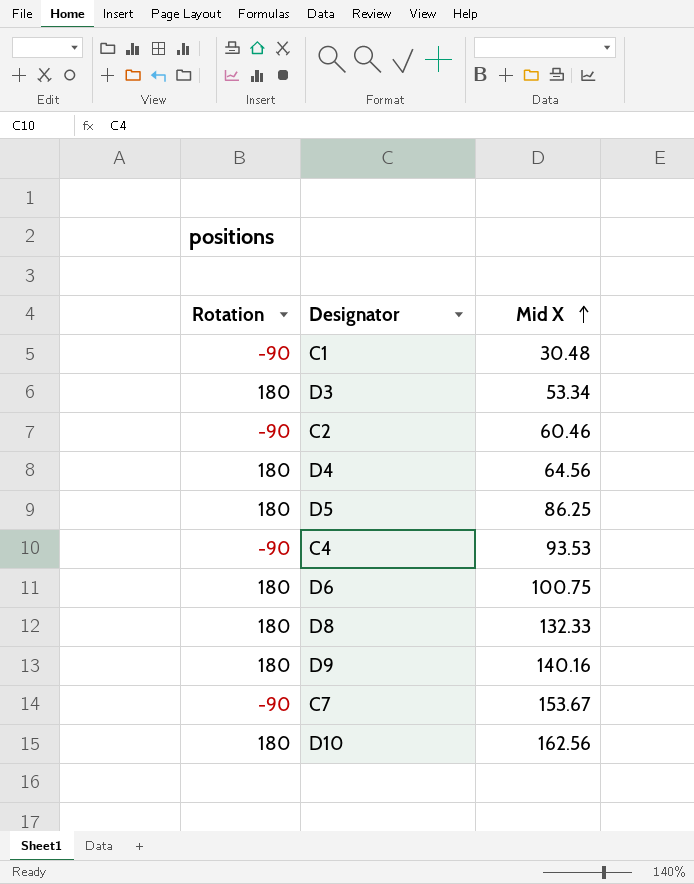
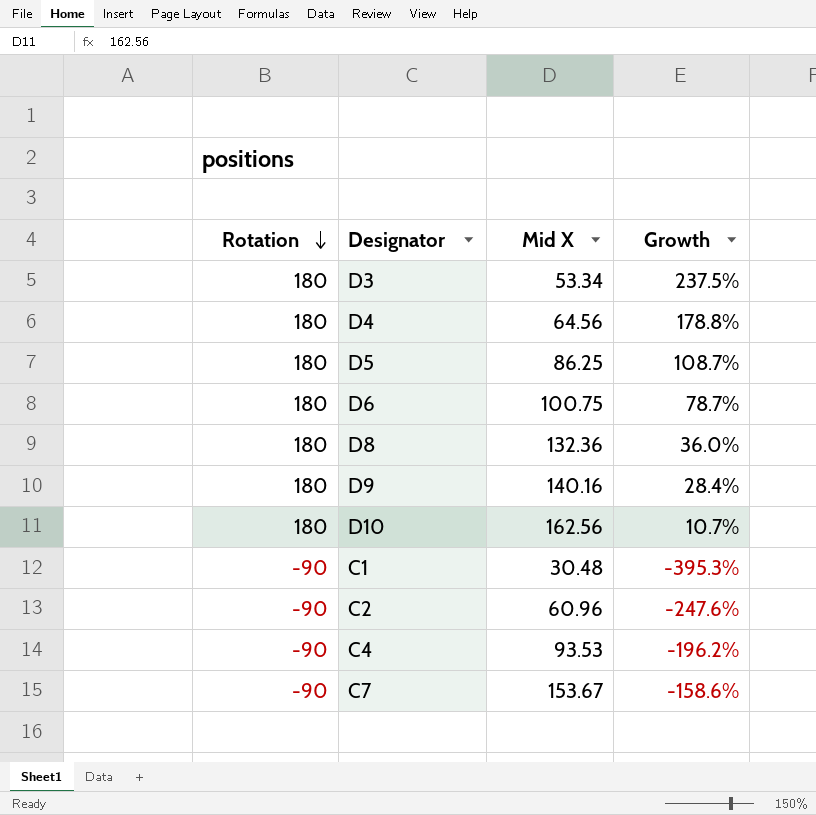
row order: Mid X ascending -> Rotation descending
column Growth | formula: none -> ([Rotation] - [Mid X]) / [Mid X]
D8 | Mid X: 132.33 -> 132.36
C2 | Mid X: 60.46 -> 60.96

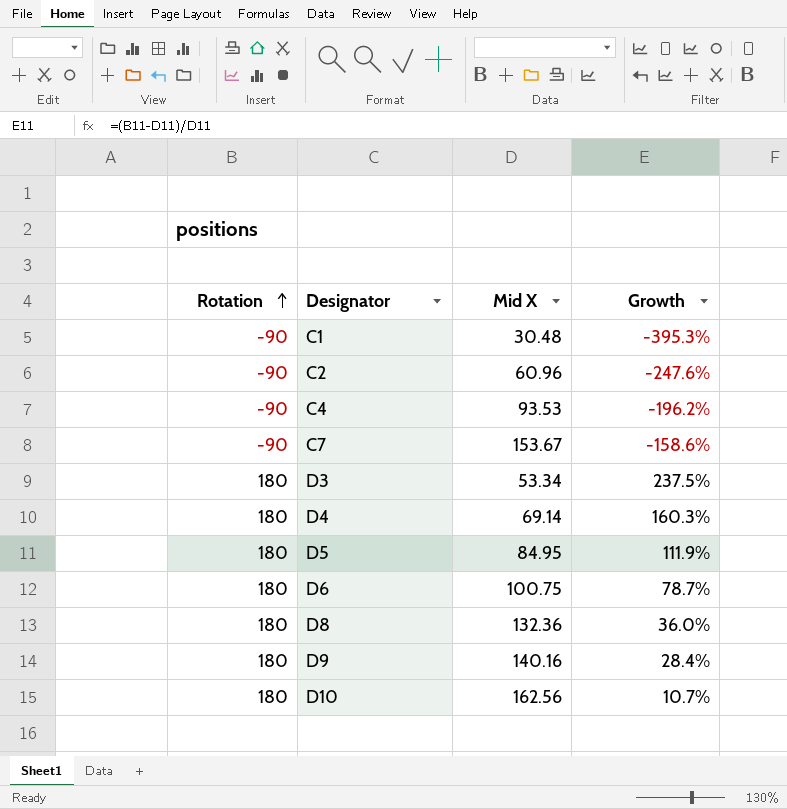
row order: Rotation descending -> Rotation ascending
D4 | Mid X: 64.56 -> 69.14
D4 | Growth: 178.8% -> 160.3%
D5 | Mid X: 86.25 -> 84.95
D5 | Growth: 108.7% -> 111.9%

